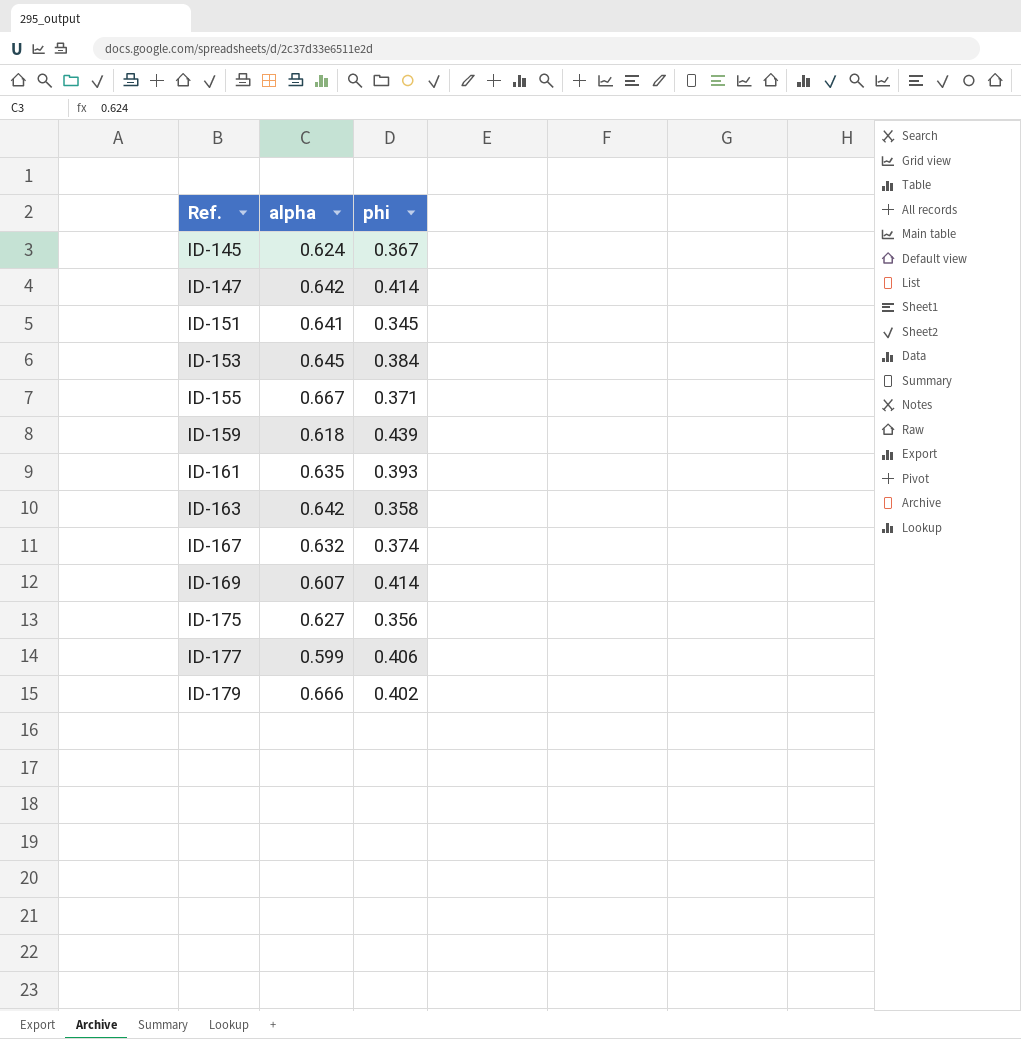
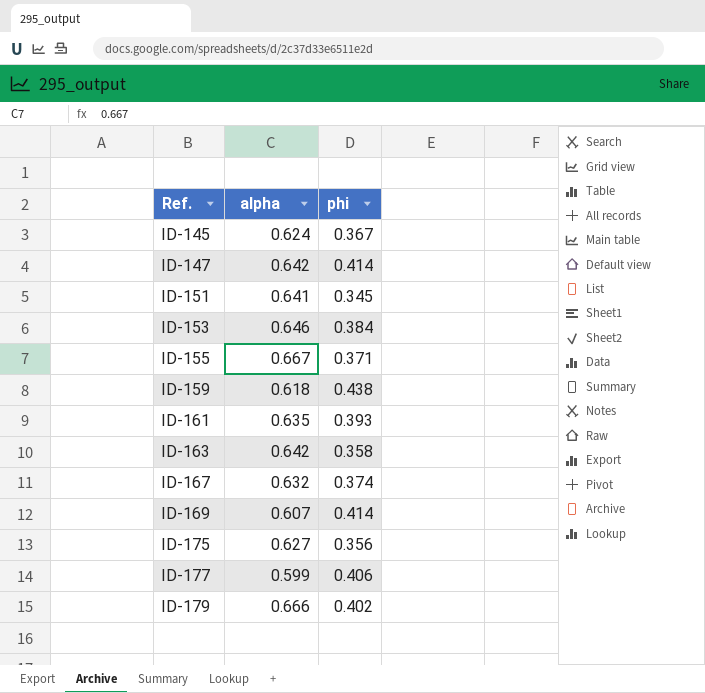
ID-153 | alpha: 0.645 -> 0.646
ID-159 | phi: 0.439 -> 0.438

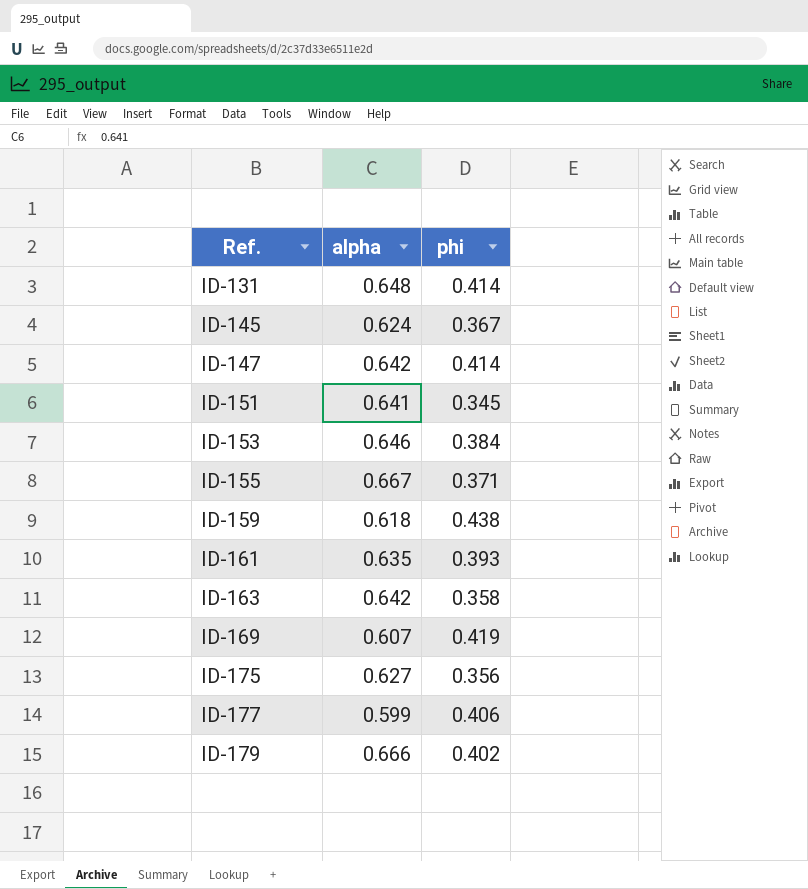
row ID-167: 0.632 | 0.374 -> none
row ID-131: none -> 0.648 | 0.414
ID-169 | phi: 0.414 -> 0.419

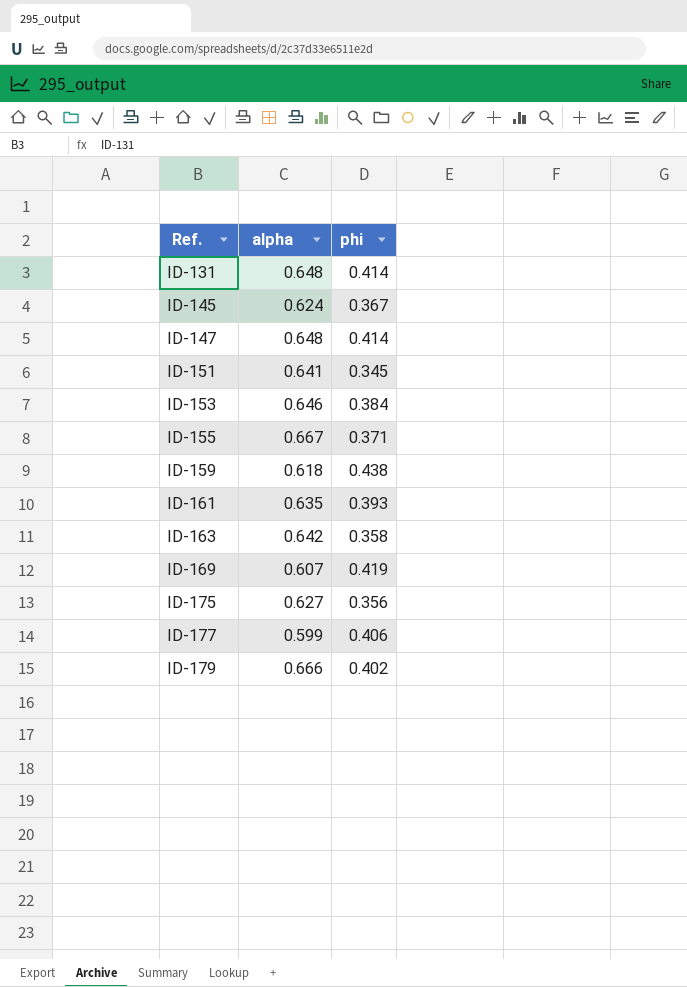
ID-147 | alpha: 0.642 -> 0.648

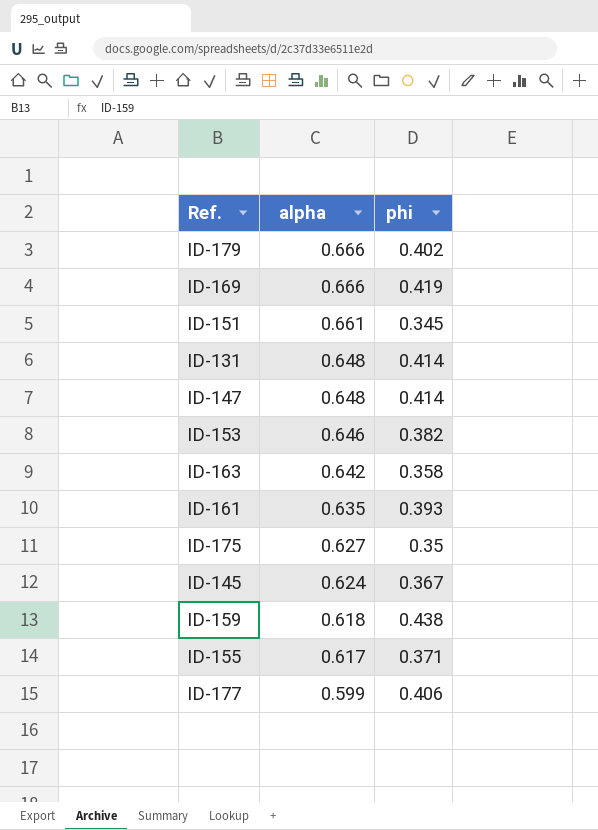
row order: Ref. ascending -> alpha descending
ID-169 | alpha: 0.607 -> 0.666
ID-151 | alpha: 0.641 -> 0.661
ID-153 | phi: 0.384 -> 0.382
ID-175 | phi: 0.356 -> 0.35
ID-155 | alpha: 0.667 -> 0.617

